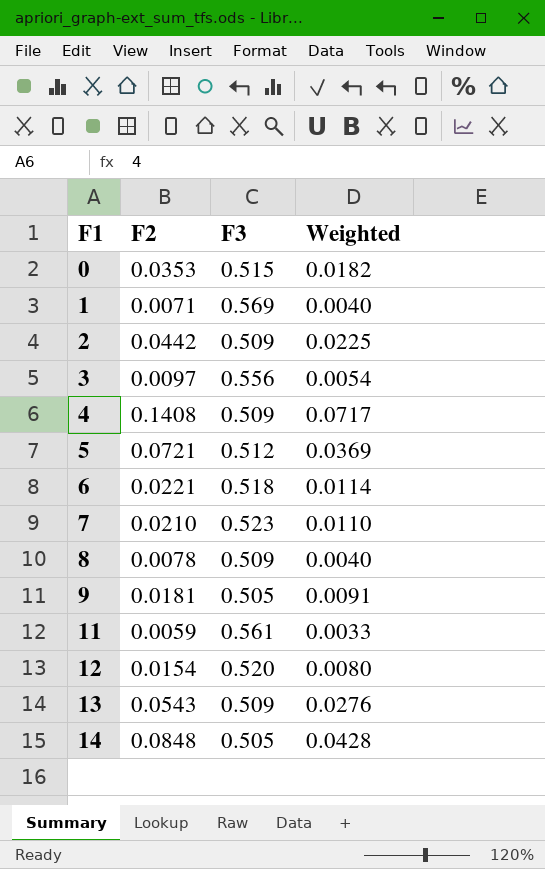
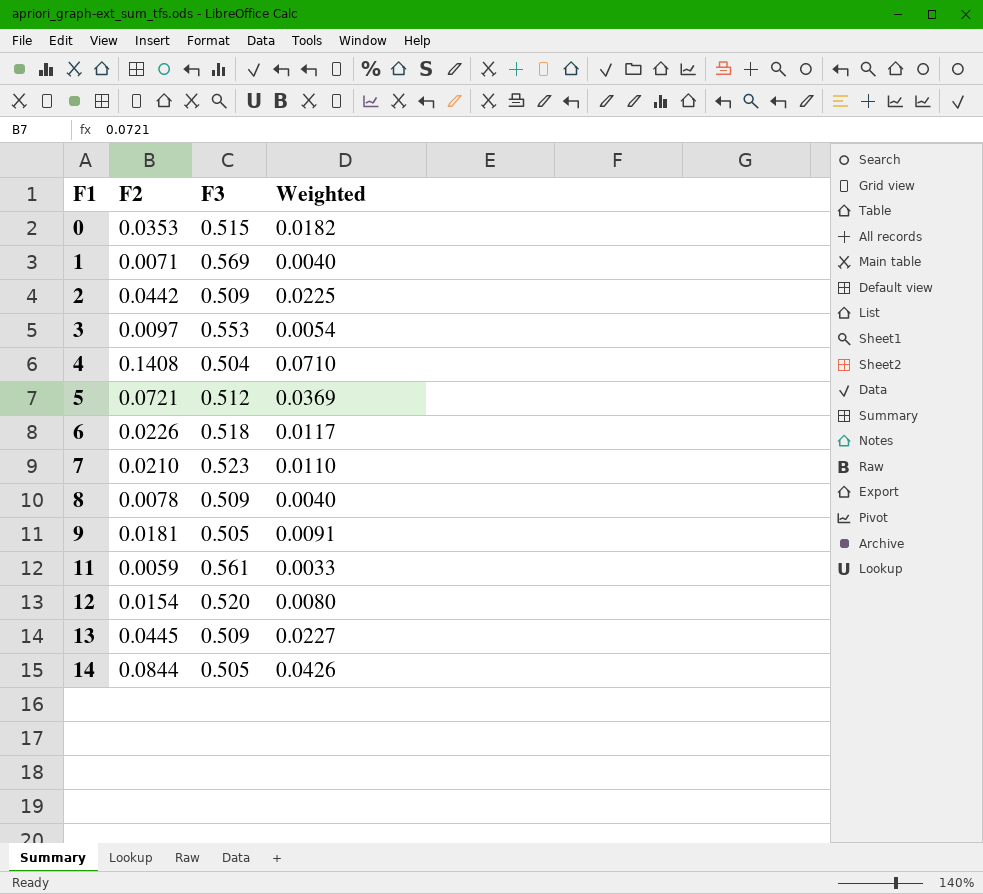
3 | F3: 0.556 -> 0.553
4 | F3: 0.509 -> 0.504
4 | Weighted: 0.0717 -> 0.0710
6 | F2: 0.0221 -> 0.0226
6 | Weighted: 0.0114 -> 0.0117
13 | F2: 0.0543 -> 0.0445
13 | Weighted: 0.0276 -> 0.0227
14 | F2: 0.0848 -> 0.0844
14 | Weighted: 0.0428 -> 0.0426

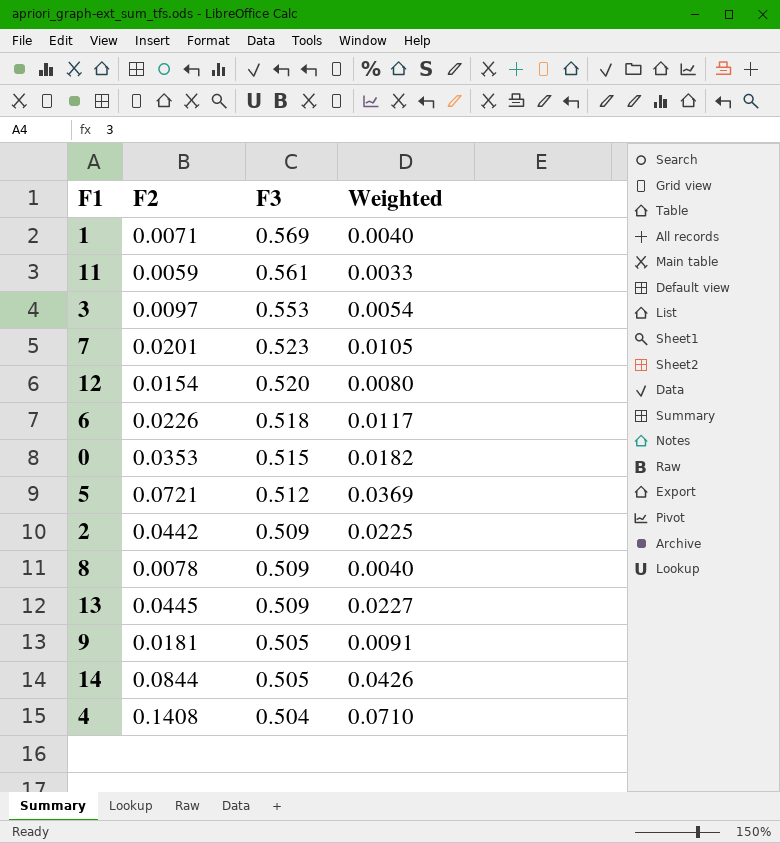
row order: F1 ascending -> F3 descending
7 | F2: 0.0210 -> 0.0201
7 | Weighted: 0.0110 -> 0.0105

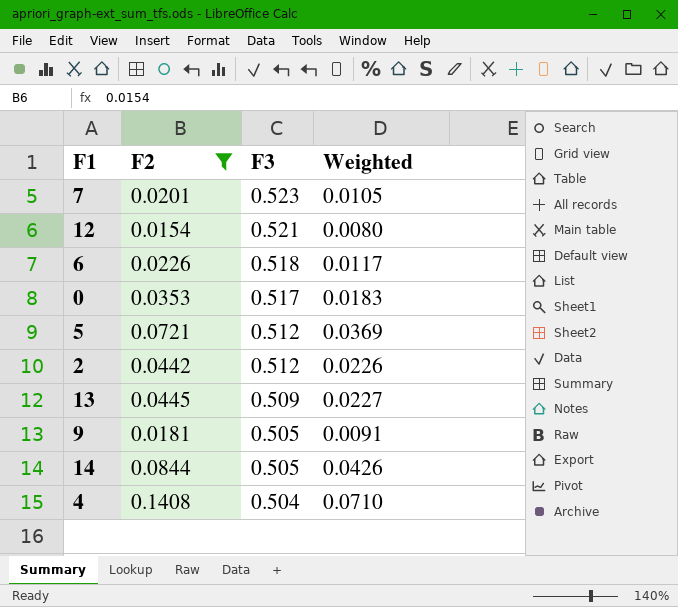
filter: none -> F2 >= 0.0154
12 | F3: 0.520 -> 0.521
0 | F3: 0.515 -> 0.517
0 | Weighted: 0.0182 -> 0.0183
2 | F3: 0.509 -> 0.512
2 | Weighted: 0.0225 -> 0.0226

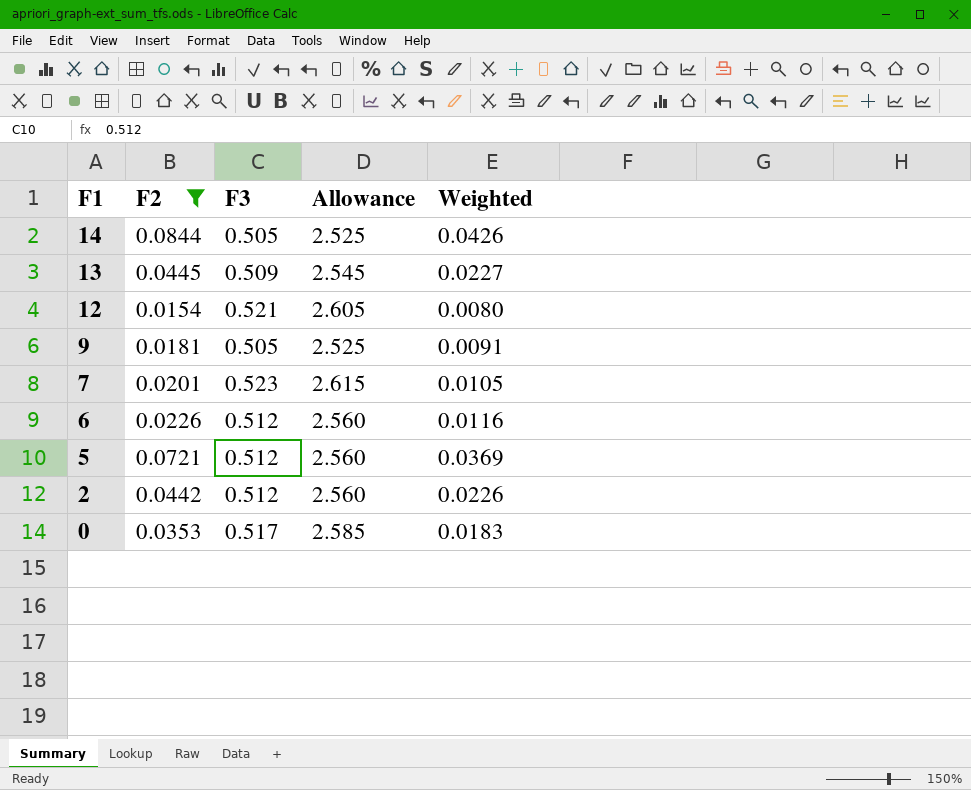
row order: F3 descending -> F1 descending
column Allowance | formula: none -> [F3] * 5
row 4: 0.1408 | 0.504 | 0.0710 -> none
6 | F3: 0.518 -> 0.512
6 | Weighted: 0.0117 -> 0.0116

